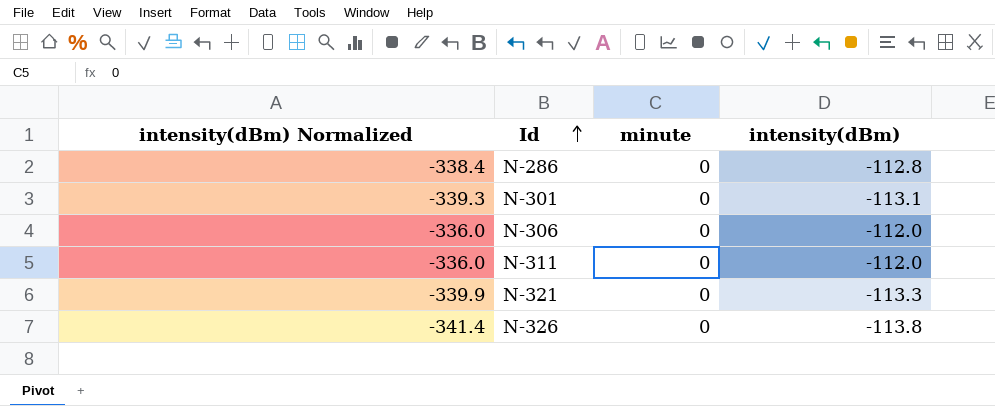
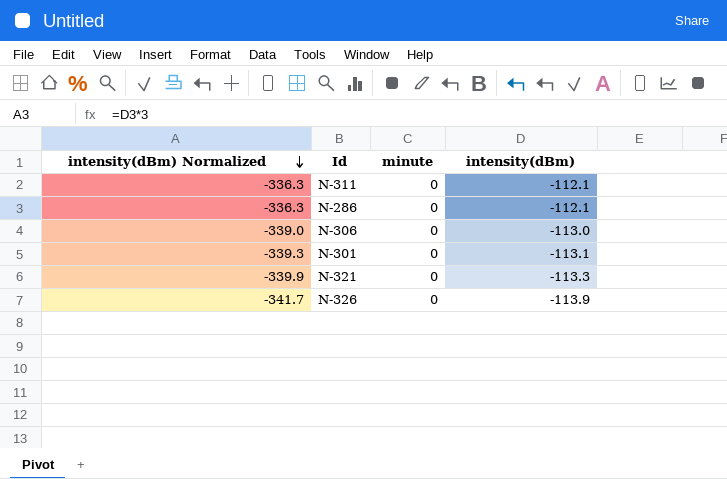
row order: Id ascending -> intensity(dBm) Normalized descending
N-311 | intensity(dBm) Normalized: -336.0 -> -336.3
N-311 | intensity(dBm): -112.0 -> -112.1
N-286 | intensity(dBm) Normalized: -338.4 -> -336.3
N-286 | intensity(dBm): -112.8 -> -112.1
N-306 | intensity(dBm) Normalized: -336.0 -> -339.0
N-306 | intensity(dBm): -112.0 -> -113.0
N-326 | intensity(dBm) Normalized: -341.4 -> -341.7
N-326 | intensity(dBm): -113.8 -> -113.9

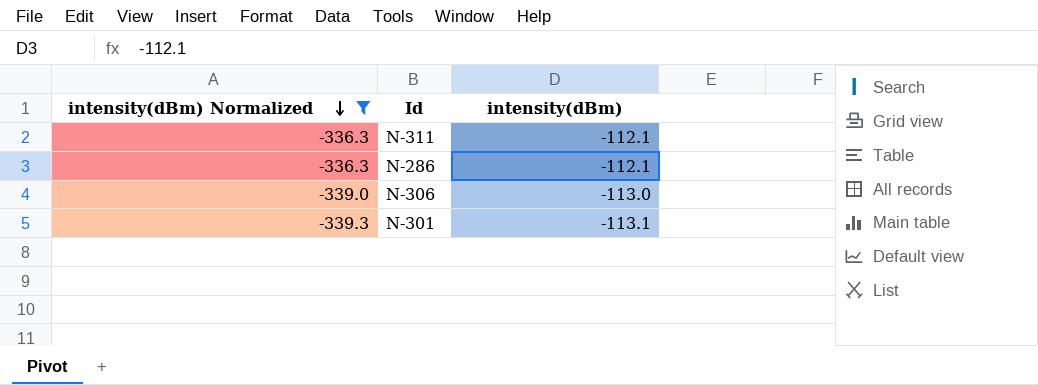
filter: none -> intensity(dBm) Normalized >= -339.3
column minute | position: 3 -> none

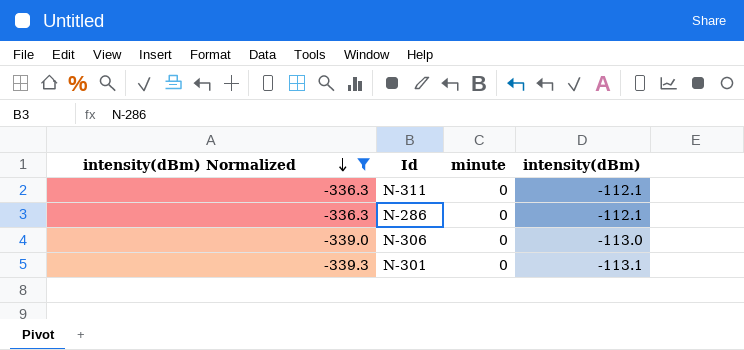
column minute | position: none -> 3

